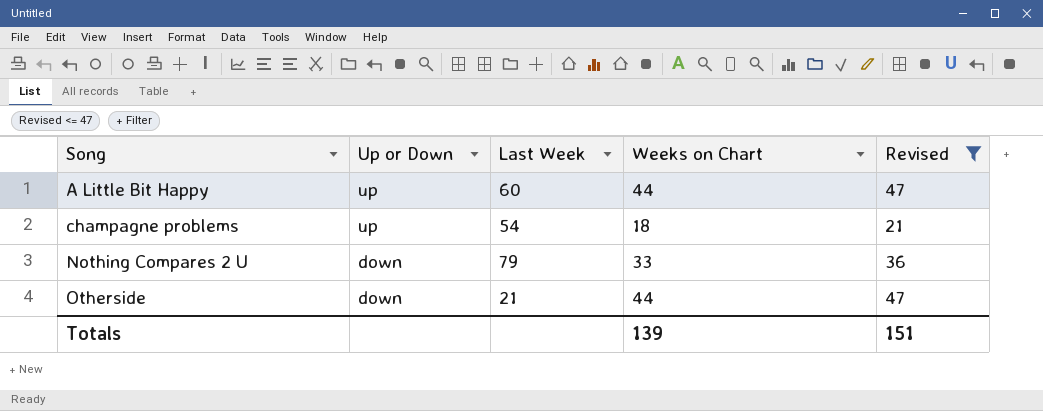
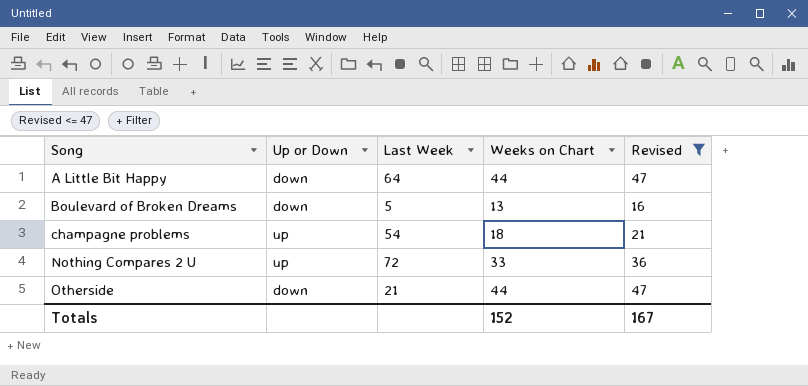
A Little Bit Happy | Up or Down: up -> down
A Little Bit Happy | Last Week: 60 -> 64
row Boulevard of Broken Dreams: none -> down | 5 | 13 | 16
Nothing Compares 2 U | Up or Down: down -> up
Nothing Compares 2 U | Last Week: 79 -> 72
Totals | Weeks on Chart: 139 -> 152
Totals | Revised: 151 -> 167

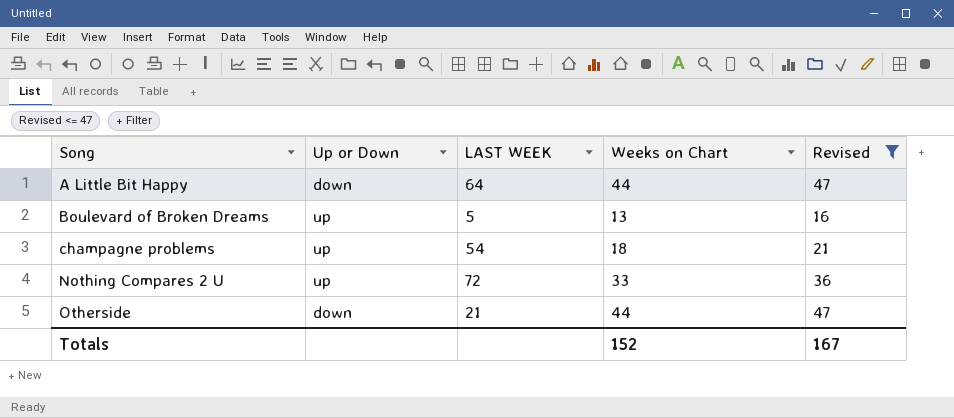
column name: Last Week -> LAST WEEK
Boulevard of Broken Dreams | Up or Down: down -> up

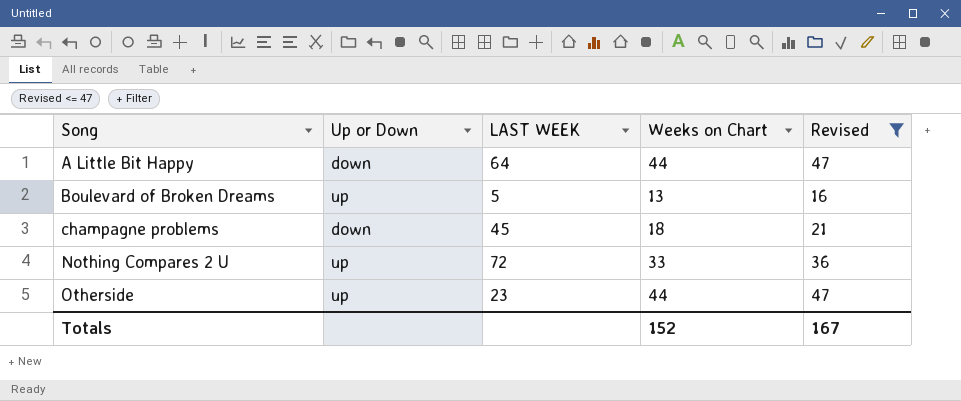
champagne problems | Up or Down: up -> down
champagne problems | LAST WEEK: 54 -> 45
Otherside | Up or Down: down -> up
Otherside | LAST WEEK: 21 -> 23

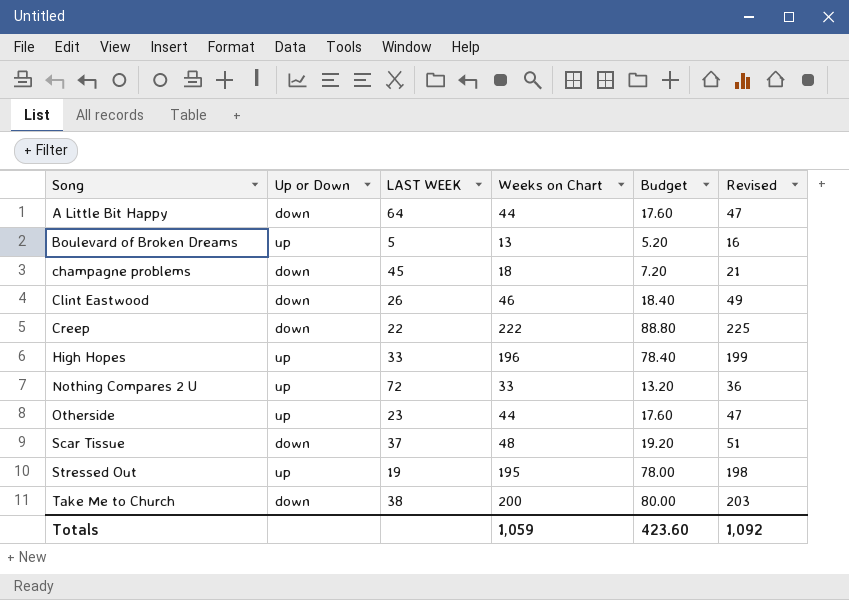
filter: Revised <= 47 -> none
column Budget | formula: none -> [Weeks on Chart] * 0.4
Totals | Weeks on Chart: 152 -> 1,059
Totals | Revised: 167 -> 1,092

